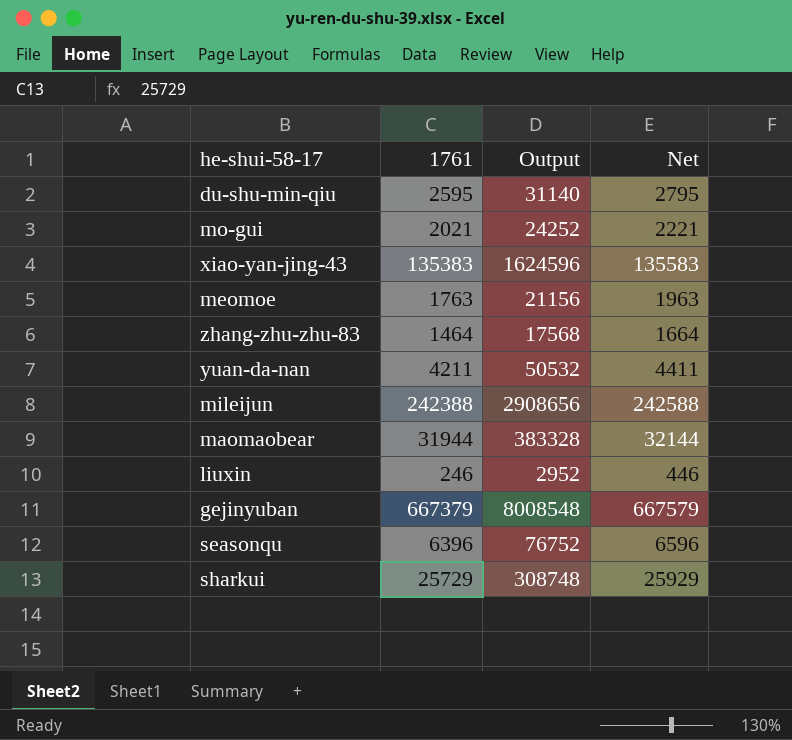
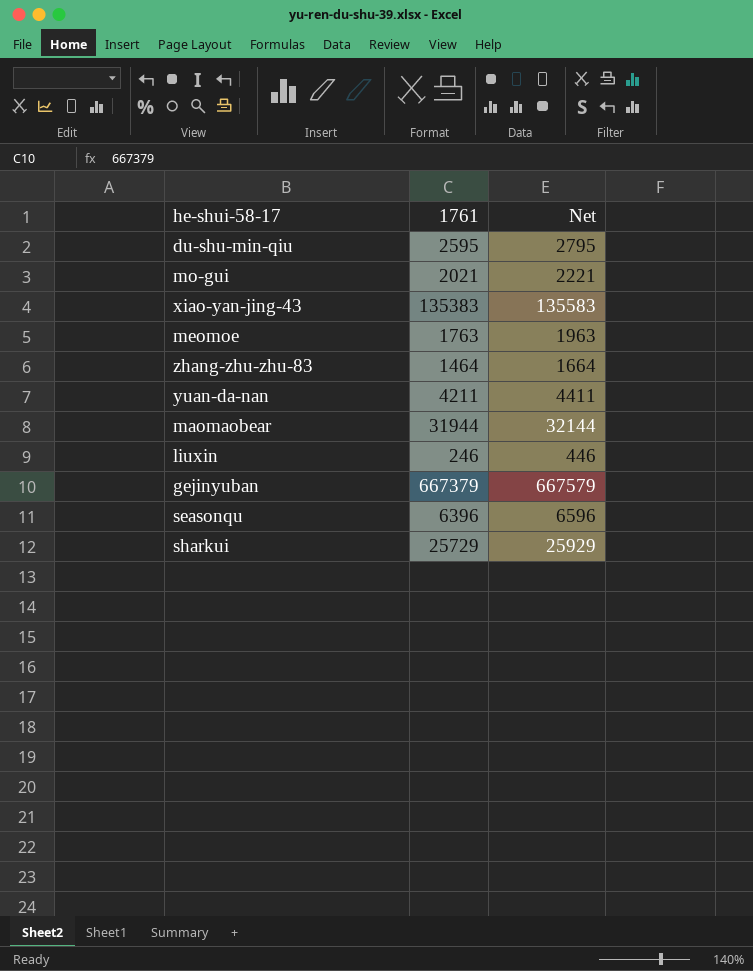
column Output | formula: [1761] * 12 -> none
row mileijun: 242388 | 2908656 | 242588 -> none

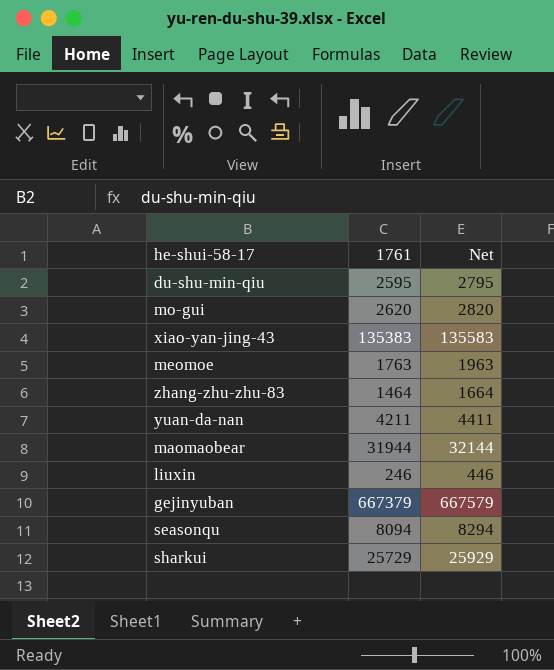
mo-gui | 1761: 2021 -> 2620
mo-gui | Net: 2221 -> 2820
seasonqu | 1761: 6396 -> 8094
seasonqu | Net: 6596 -> 8294

